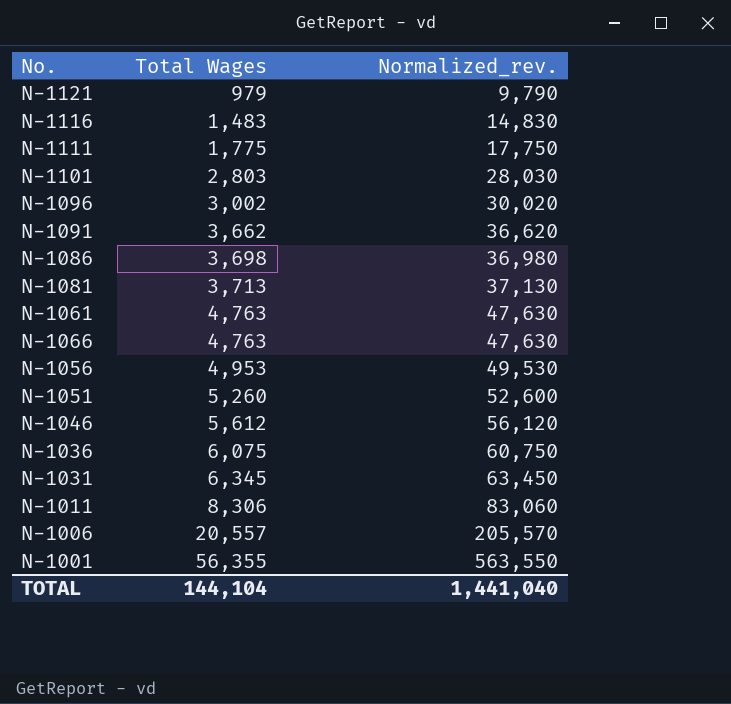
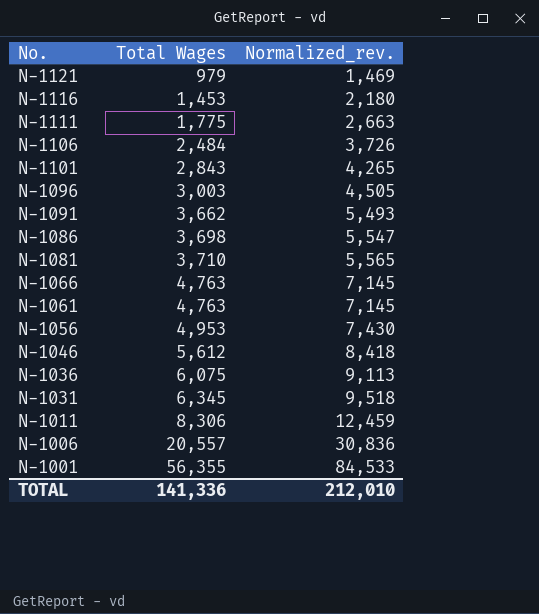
row order: Total Wages ascending -> No. descending
column Normalized_rev. | formula: [Total Wages] * 10 -> [Total Wages] * 1.5
row N-1051: 5,260 | 52,600 -> none
N-1116 | Total Wages: 1,483 -> 1,453
row N-1106: none -> 2,484 | 3,726
N-1101 | Total Wages: 2,803 -> 2,843
N-1096 | Total Wages: 3,002 -> 3,003
N-1081 | Total Wages: 3,713 -> 3,710
TOTAL | Total Wages: 144,104 -> 141,336
TOTAL | Normalized_rev.: 1,441,040 -> 212,010

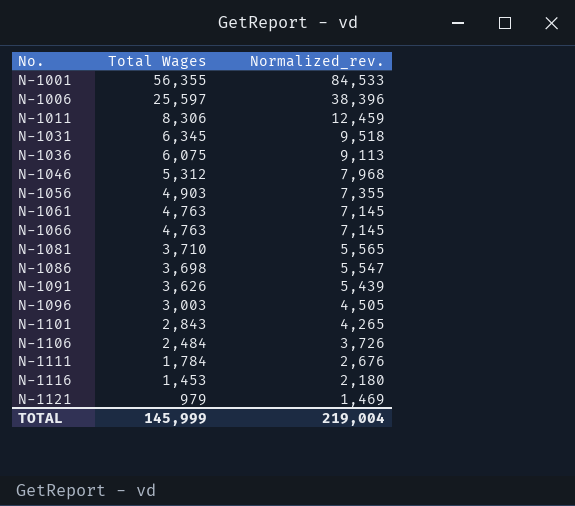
row order: No. descending -> No. ascending
N-1006 | Total Wages: 20,557 -> 25,597
N-1006 | Normalized_rev.: 30,836 -> 38,396
N-1046 | Total Wages: 5,612 -> 5,312
N-1046 | Normalized_rev.: 8,418 -> 7,968
N-1056 | Total Wages: 4,953 -> 4,903
N-1056 | Normalized_rev.: 7,430 -> 7,355
N-1091 | Total Wages: 3,662 -> 3,626
N-1091 | Normalized_rev.: 5,493 -> 5,439
N-1111 | Total Wages: 1,775 -> 1,784
N-1111 | Normalized_rev.: 2,663 -> 2,676
TOTAL | Total Wages: 141,336 -> 145,999
TOTAL | Normalized_rev.: 212,010 -> 219,004

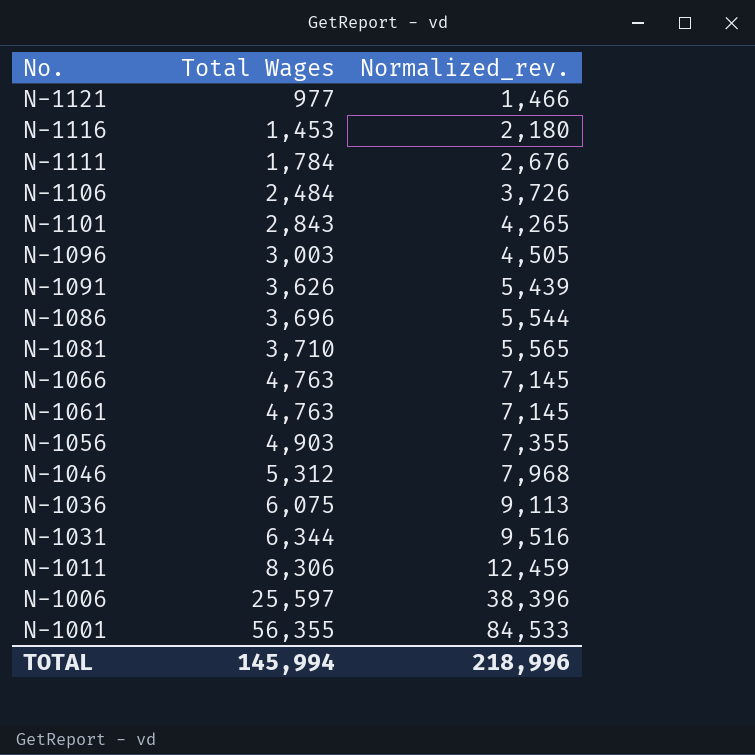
row order: No. ascending -> No. descending
N-1121 | Total Wages: 979 -> 977
N-1121 | Normalized_rev.: 1,469 -> 1,466
N-1086 | Total Wages: 3,698 -> 3,696
N-1086 | Normalized_rev.: 5,547 -> 5,544
N-1031 | Total Wages: 6,345 -> 6,344
N-1031 | Normalized_rev.: 9,518 -> 9,516
TOTAL | Total Wages: 145,999 -> 145,994
TOTAL | Normalized_rev.: 219,004 -> 218,996

